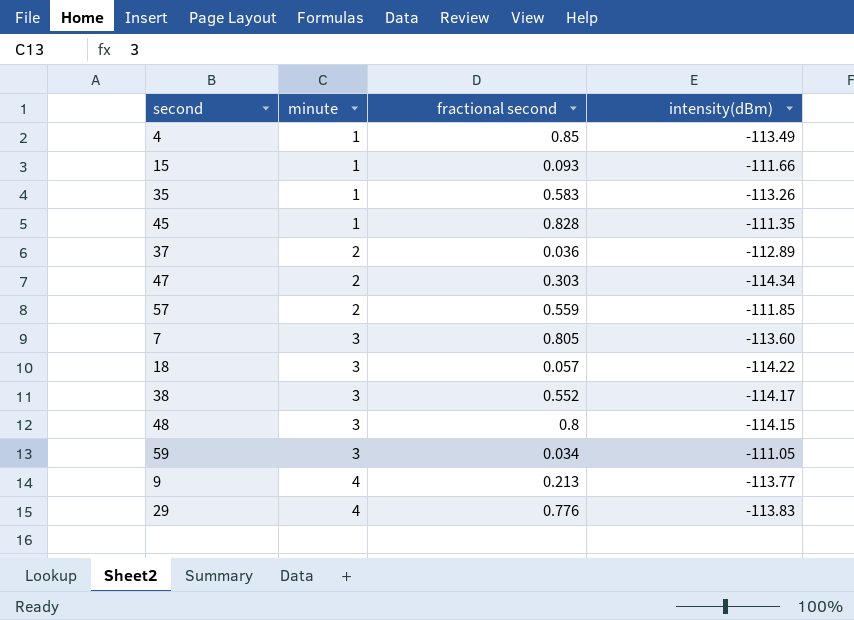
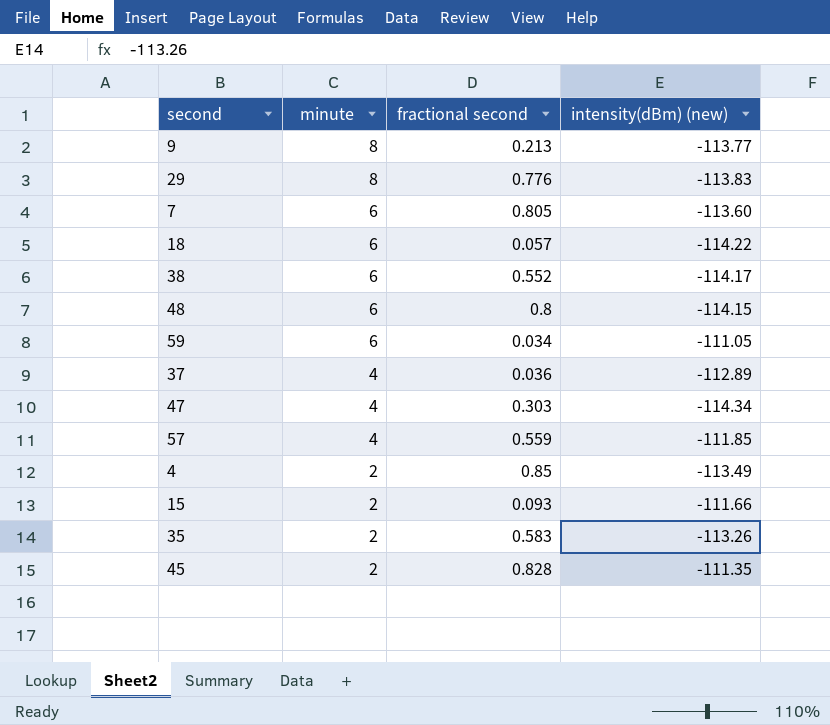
row order: minute ascending -> minute descending
column name: intensity(dBm) -> intensity(dBm) (new)
9 | minute: 4 -> 8
29 | minute: 4 -> 8
7 | minute: 3 -> 6
18 | minute: 3 -> 6
38 | minute: 3 -> 6
48 | minute: 3 -> 6
59 | minute: 3 -> 6
37 | minute: 2 -> 4
47 | minute: 2 -> 4
57 | minute: 2 -> 4
4 | minute: 1 -> 2
15 | minute: 1 -> 2
35 | minute: 1 -> 2
45 | minute: 1 -> 2

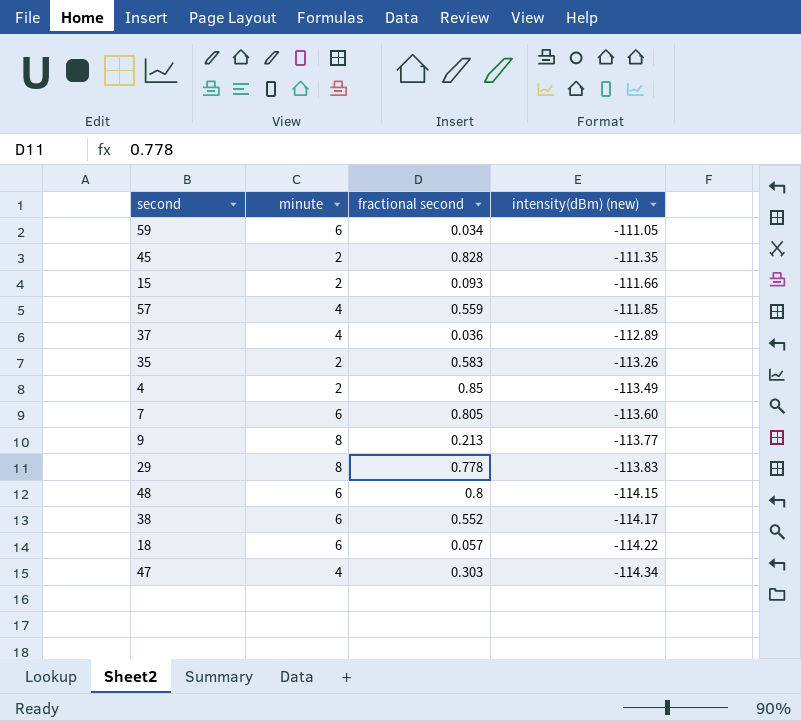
row order: minute descending -> intensity(dBm) (new) descending
29 | fractional second: 0.776 -> 0.778

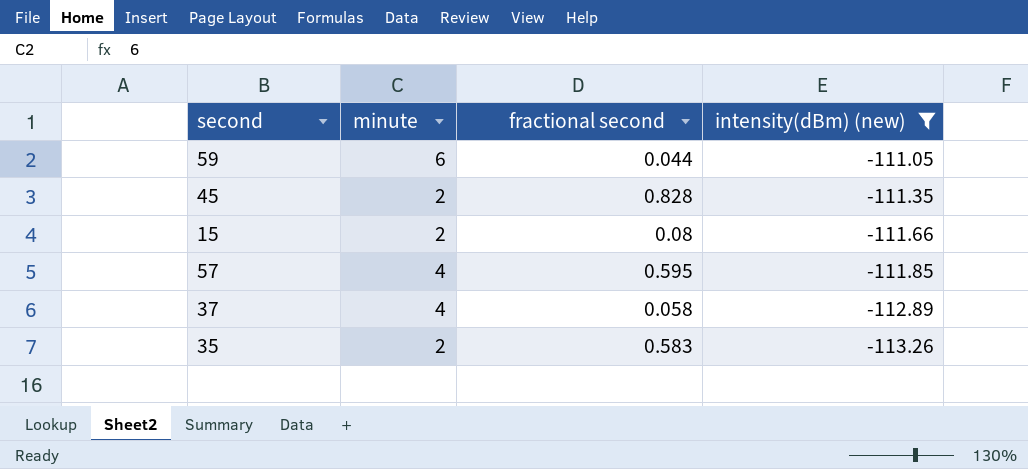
filter: none -> intensity(dBm) (new) >= -113.26
59 | fractional second: 0.034 -> 0.044
15 | fractional second: 0.093 -> 0.08
57 | fractional second: 0.559 -> 0.595
37 | fractional second: 0.036 -> 0.058

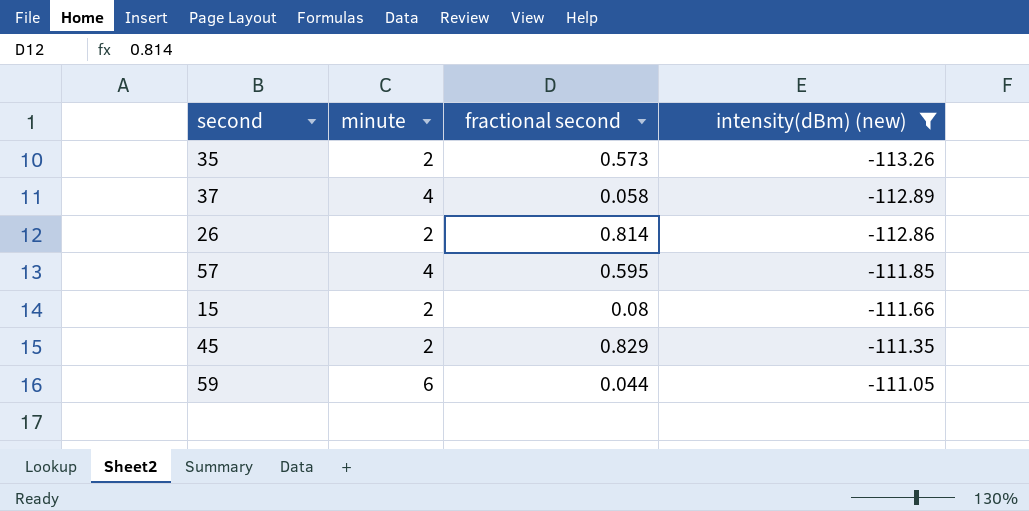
row order: intensity(dBm) (new) descending -> intensity(dBm) (new) ascending
35 | fractional second: 0.583 -> 0.573
row 26: none -> 2 | 0.814 | -112.86
45 | fractional second: 0.828 -> 0.829

